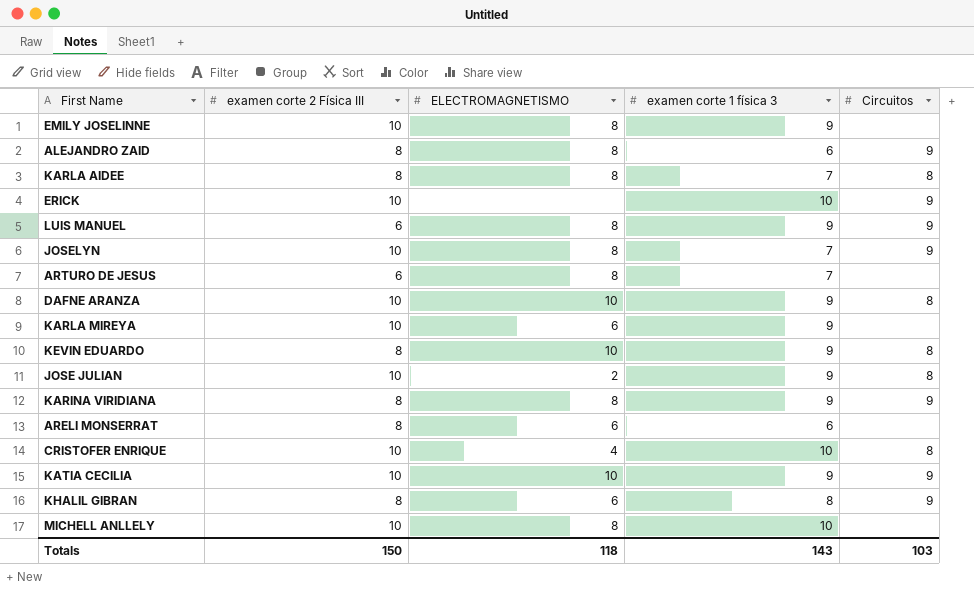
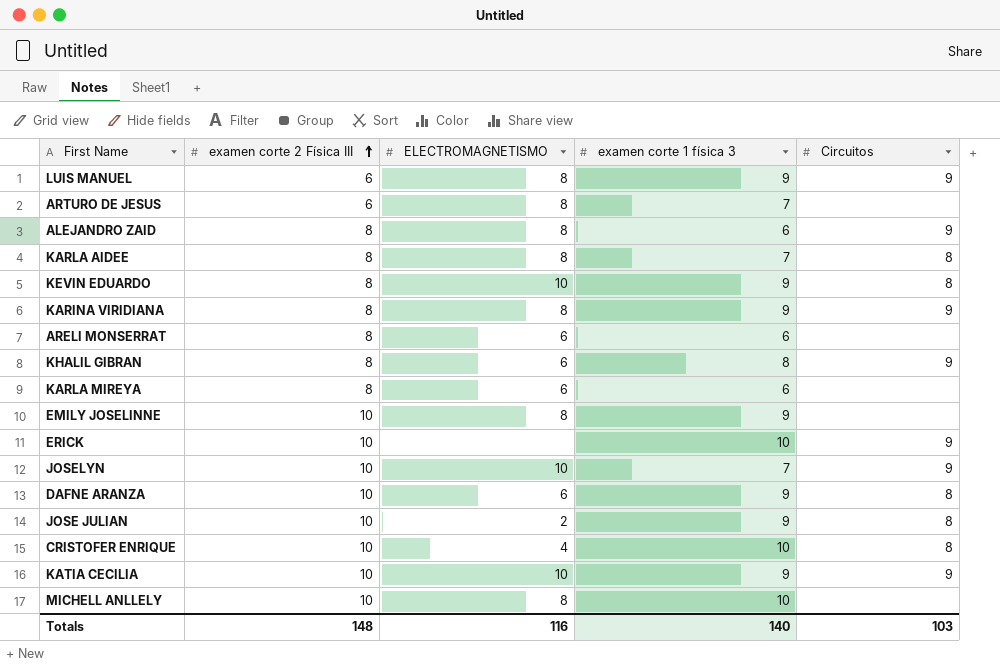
row order: none -> examen corte 2 Física III ascending
KARLA MIREYA | examen corte 2 Física III: 10 -> 8
KARLA MIREYA | examen corte 1 física 3: 9 -> 6
JOSELYN | ELECTROMAGNETISMO: 8 -> 10
DAFNE ARANZA | ELECTROMAGNETISMO: 10 -> 6
Totals | examen corte 2 Física III: 150 -> 148
Totals | ELECTROMAGNETISMO: 118 -> 116
Totals | examen corte 1 física 3: 143 -> 140

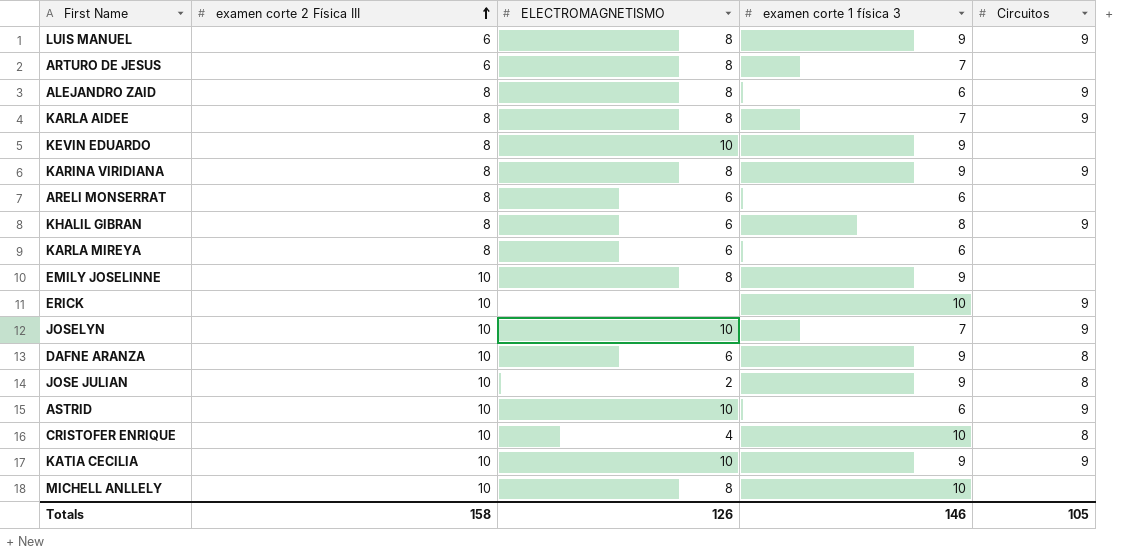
KARLA AIDEE | Circuitos: 8 -> 9
KEVIN EDUARDO | Circuitos: 8 -> none
row ASTRID: none -> 10 | 10 | 6 | 9
Totals | examen corte 2 Física III: 148 -> 158
Totals | ELECTROMAGNETISMO: 116 -> 126
Totals | examen corte 1 física 3: 140 -> 146
Totals | Circuitos: 103 -> 105

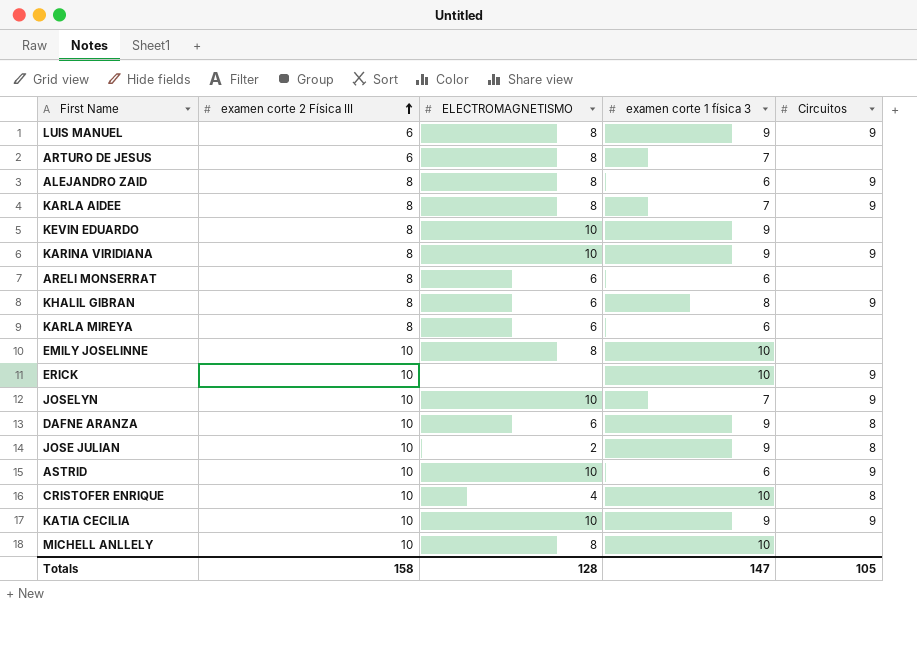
KARINA VIRIDIANA | ELECTROMAGNETISMO: 8 -> 10
EMILY JOSELINNE | examen corte 1 física 3: 9 -> 10
Totals | ELECTROMAGNETISMO: 126 -> 128
Totals | examen corte 1 física 3: 146 -> 147

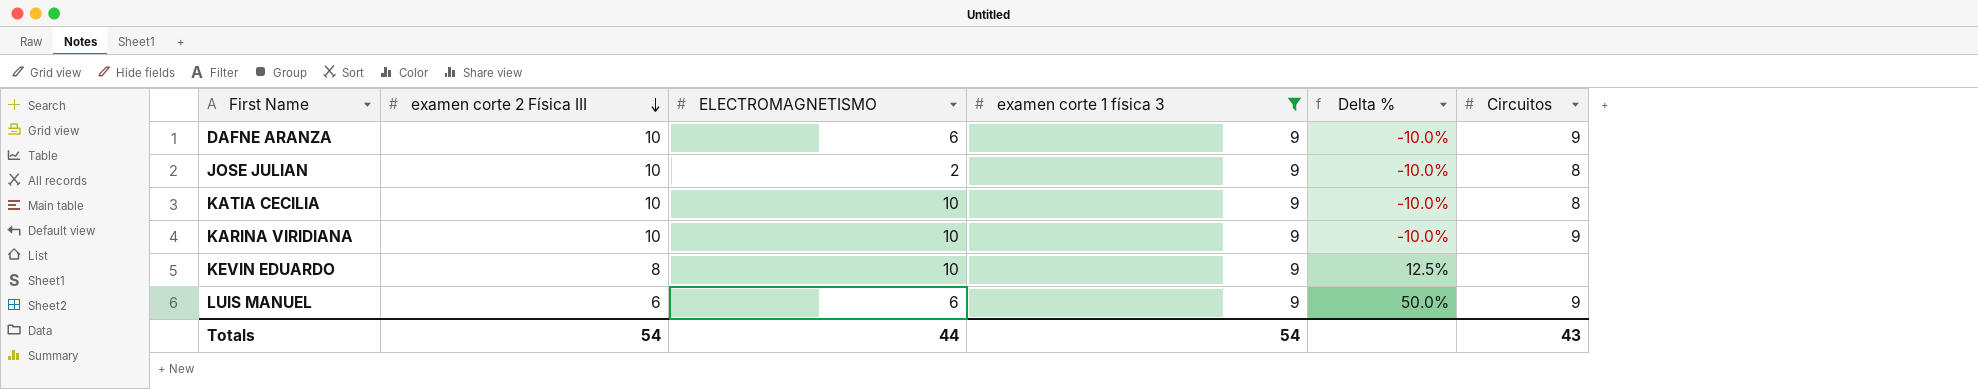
filter: none -> examen corte 1 física 3 = 9
row order: examen corte 2 Física III ascending -> examen corte 2 Física III descending
column Delta % | formula: none -> ([examen corte 1 física 3] - [examen corte 2 Física III]) / [examen corte 2 Física III]
DAFNE ARANZA | Circuitos: 8 -> 9
KATIA CECILIA | Circuitos: 9 -> 8
KARINA VIRIDIANA | examen corte 2 Física III: 8 -> 10
LUIS MANUEL | ELECTROMAGNETISMO: 8 -> 6
Totals | examen corte 2 Física III: 158 -> 54
Totals | ELECTROMAGNETISMO: 128 -> 44
Totals | examen corte 1 física 3: 147 -> 54
Totals | Circuitos: 105 -> 43

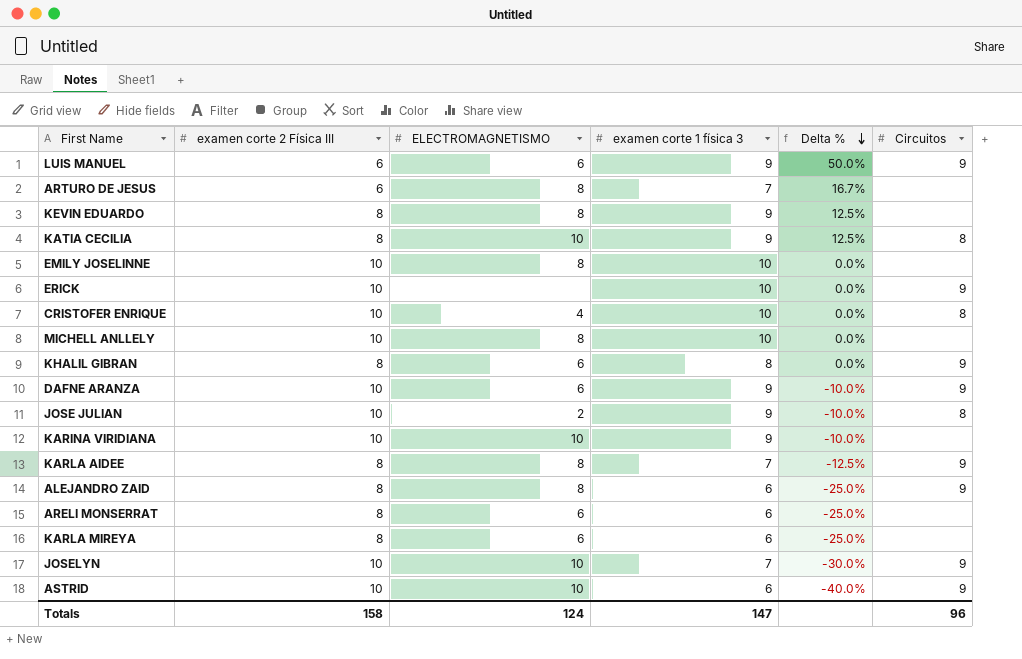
filter: examen corte 1 física 3 = 9 -> none
row order: examen corte 2 Física III descending -> Delta % descending
KEVIN EDUARDO | ELECTROMAGNETISMO: 10 -> 8
KATIA CECILIA | examen corte 2 Física III: 10 -> 8
KATIA CECILIA | Delta %: -10.0% -> 12.5%
KARINA VIRIDIANA | Circuitos: 9 -> none
Totals | examen corte 2 Física III: 54 -> 158
Totals | ELECTROMAGNETISMO: 44 -> 124
Totals | examen corte 1 física 3: 54 -> 147
Totals | Circuitos: 43 -> 96

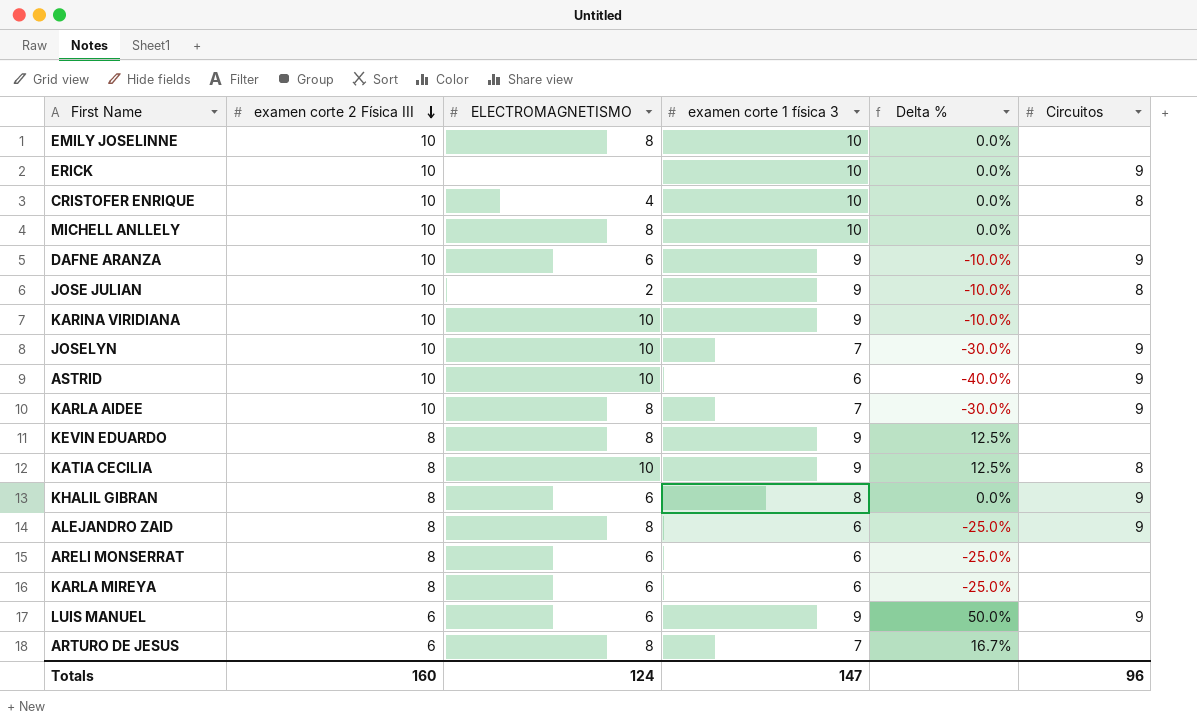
row order: Delta % descending -> examen corte 2 Física III descending
KARLA AIDEE | examen corte 2 Física III: 8 -> 10
KARLA AIDEE | Delta %: -12.5% -> -30.0%
Totals | examen corte 2 Física III: 158 -> 160

